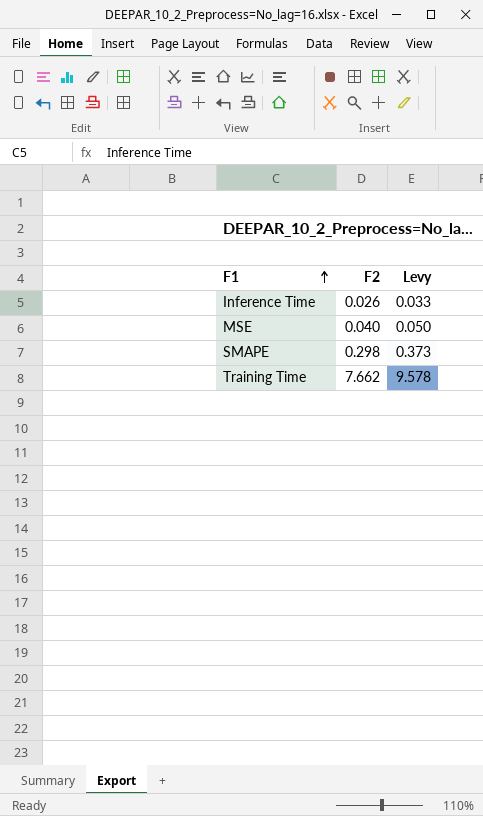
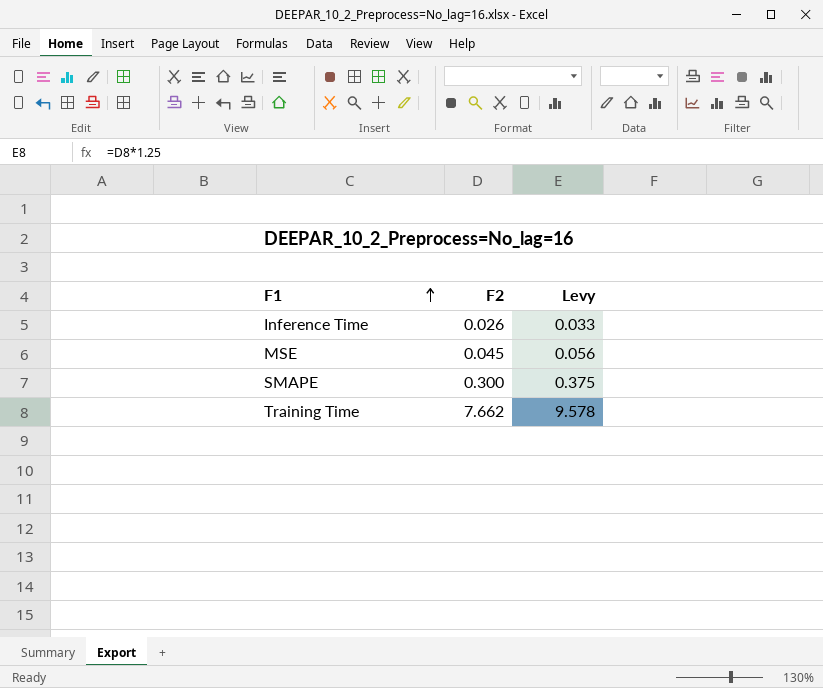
MSE | F2: 0.040 -> 0.045
MSE | Levy: 0.050 -> 0.056
SMAPE | F2: 0.298 -> 0.300
SMAPE | Levy: 0.373 -> 0.375

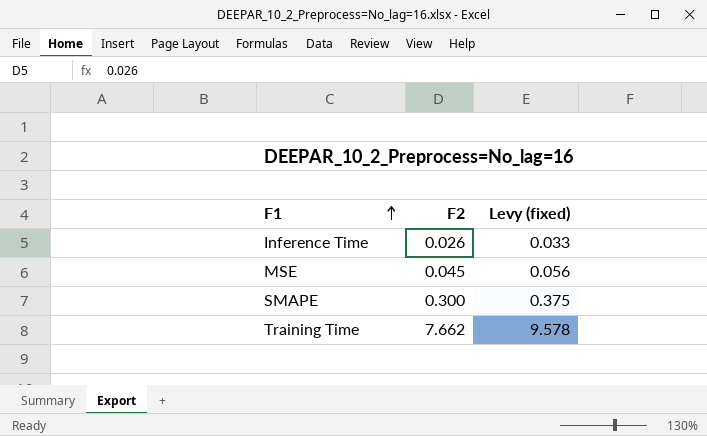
column name: Levy -> Levy (fixed)

